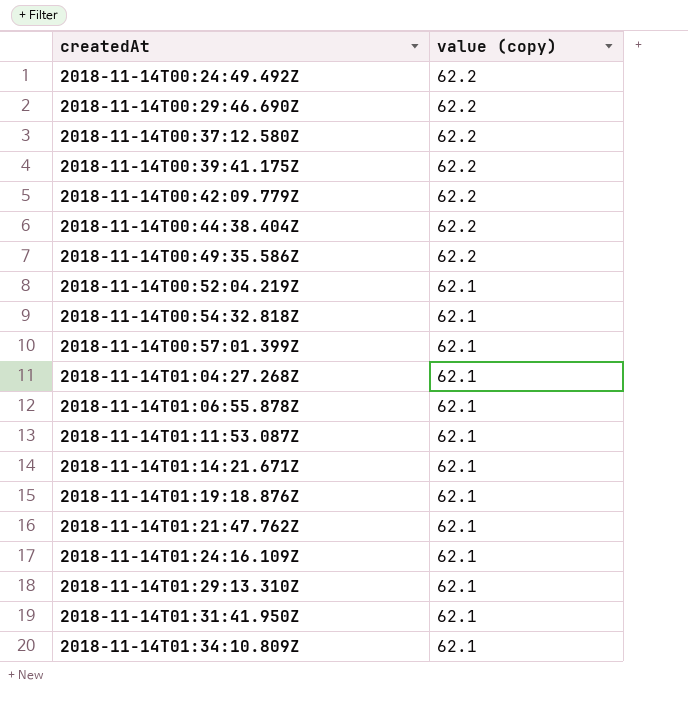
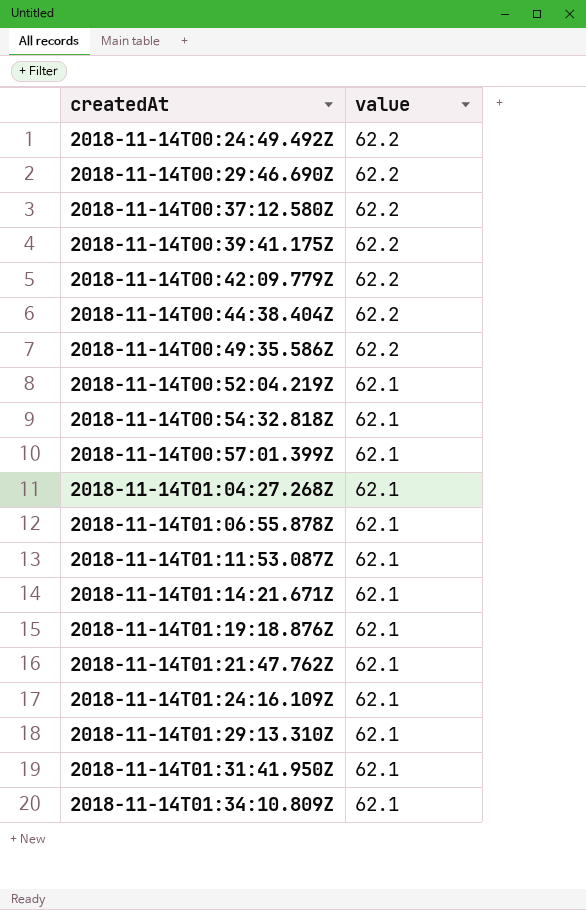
column name: value (copy) -> value

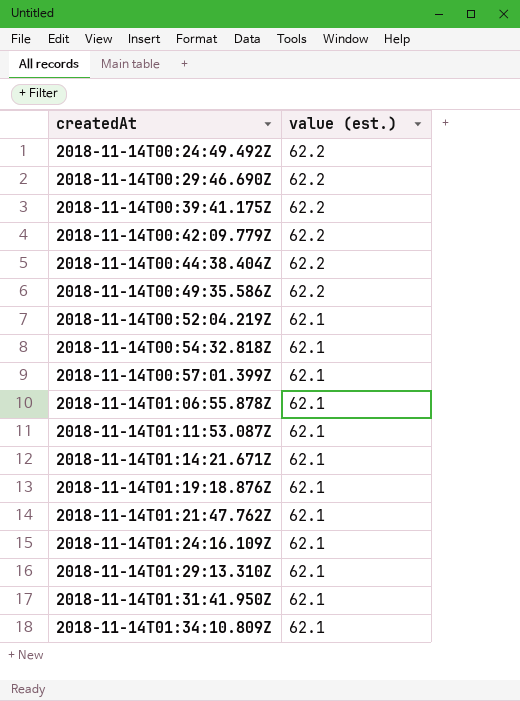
column name: value -> value (est.)
row 2018-11-14T00:37:12.580Z: 62.2 -> none
row 2018-11-14T01:04:27.268Z: 62.1 -> none

